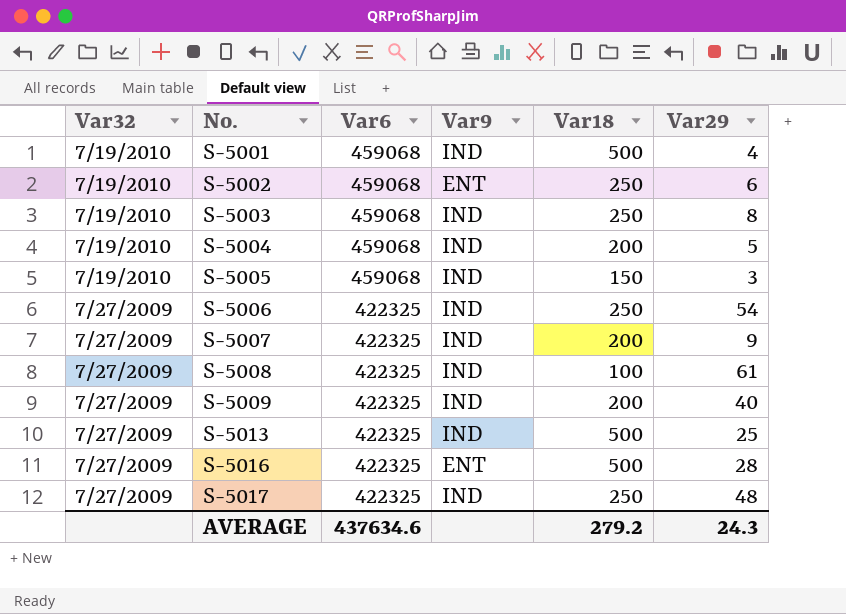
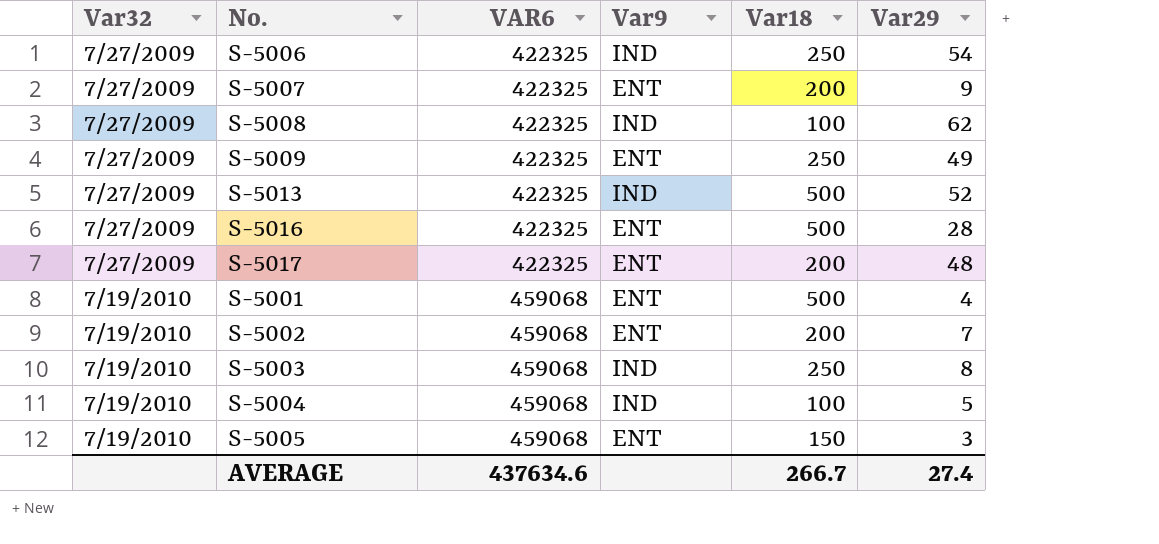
row order: Var32 descending -> Var32 ascending
column name: Var6 -> VAR6
S-5007 | Var9: IND -> ENT
S-5008 | Var29: 61 -> 62
S-5009 | Var9: IND -> ENT
S-5009 | Var18: 200 -> 250
S-5009 | Var29: 40 -> 49
S-5013 | Var29: 25 -> 52
S-5017 | Var9: IND -> ENT
S-5017 | Var18: 250 -> 200
S-5001 | Var9: IND -> ENT
S-5002 | Var18: 250 -> 200
S-5002 | Var29: 6 -> 7
S-5004 | Var18: 200 -> 100
S-5005 | Var9: IND -> ENT
AVERAGE | Var18: 279.2 -> 266.7
AVERAGE | Var29: 24.3 -> 27.4

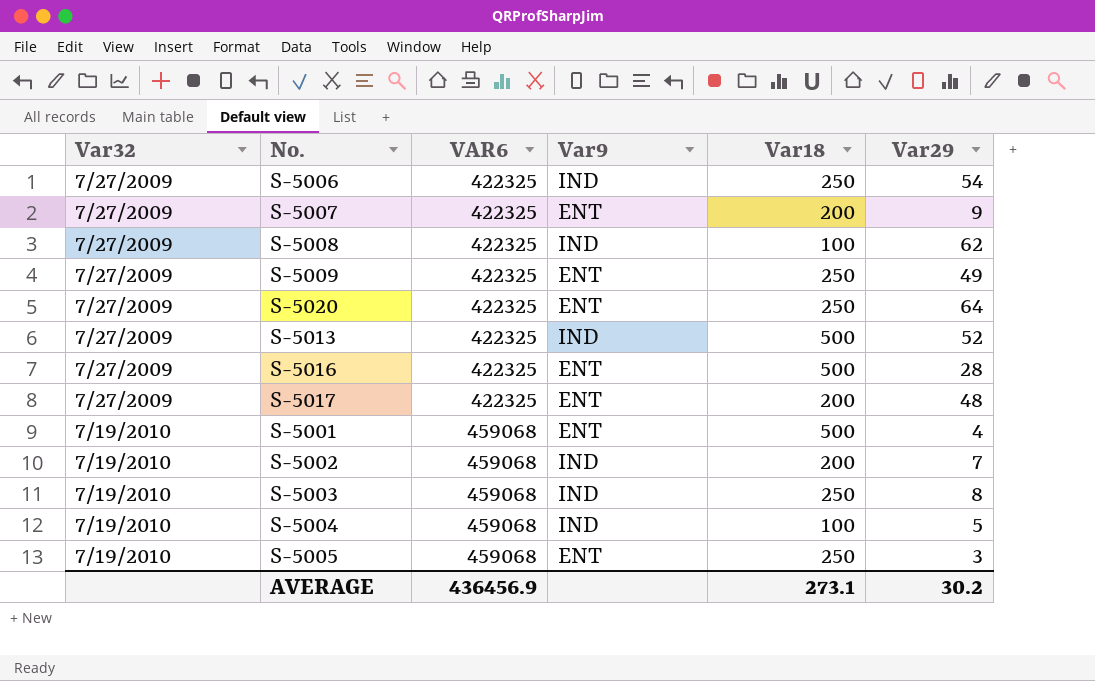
row S-5020: none -> 7/27/2009 | 422325 | ENT | 250 | 64
S-5002 | Var9: ENT -> IND
S-5005 | Var18: 150 -> 250
AVERAGE | VAR6: 437634.6 -> 436456.9
AVERAGE | Var18: 266.7 -> 273.1
AVERAGE | Var29: 27.4 -> 30.2

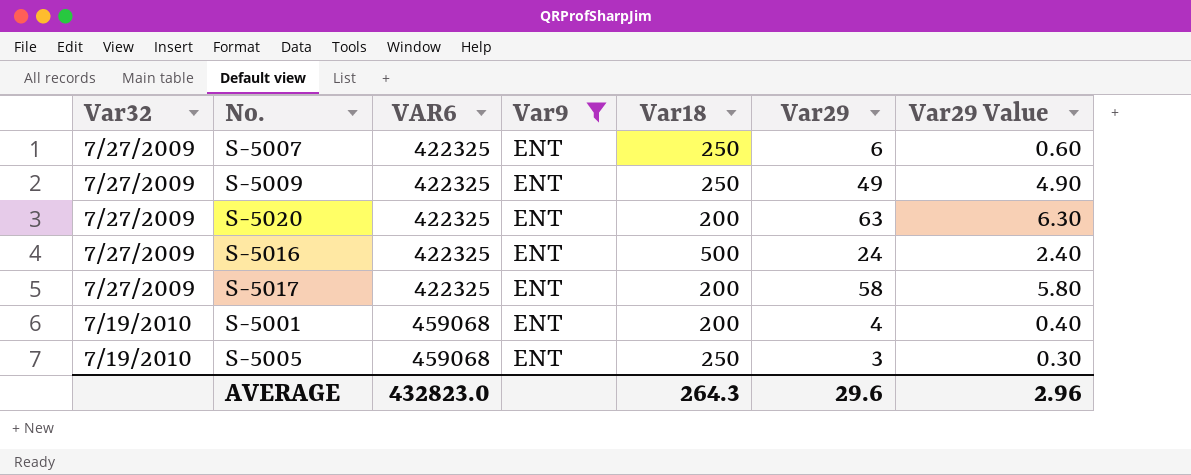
filter: none -> Var9 = ENT
column Var29 Value | formula: none -> [Var29] * 0.1
S-5007 | Var18: 200 -> 250
S-5007 | Var29: 9 -> 6
S-5020 | Var18: 250 -> 200
S-5020 | Var29: 64 -> 63
S-5016 | Var29: 28 -> 24
S-5017 | Var29: 48 -> 58
S-5001 | Var18: 500 -> 200
AVERAGE | VAR6: 436456.9 -> 432823.0
AVERAGE | Var18: 273.1 -> 264.3
AVERAGE | Var29: 30.2 -> 29.6

